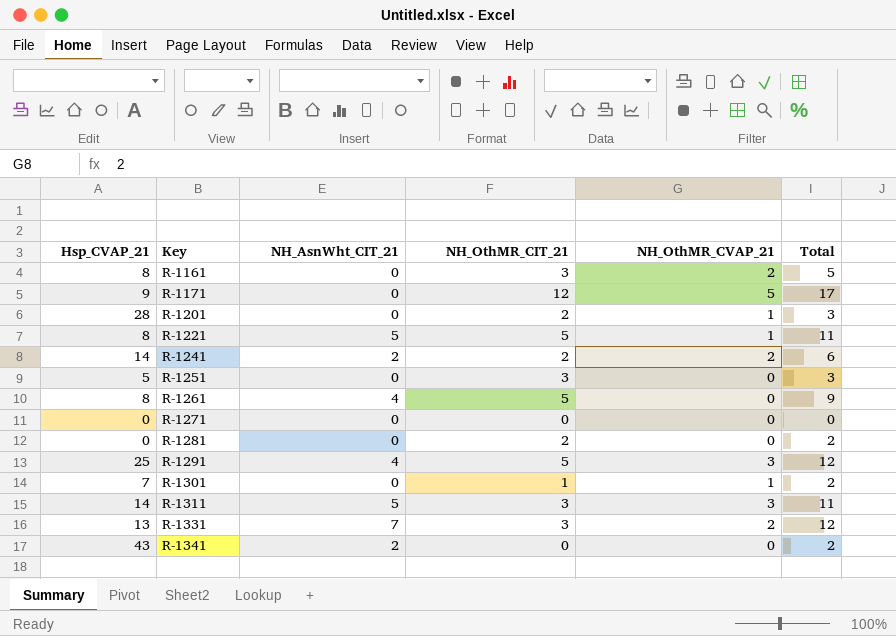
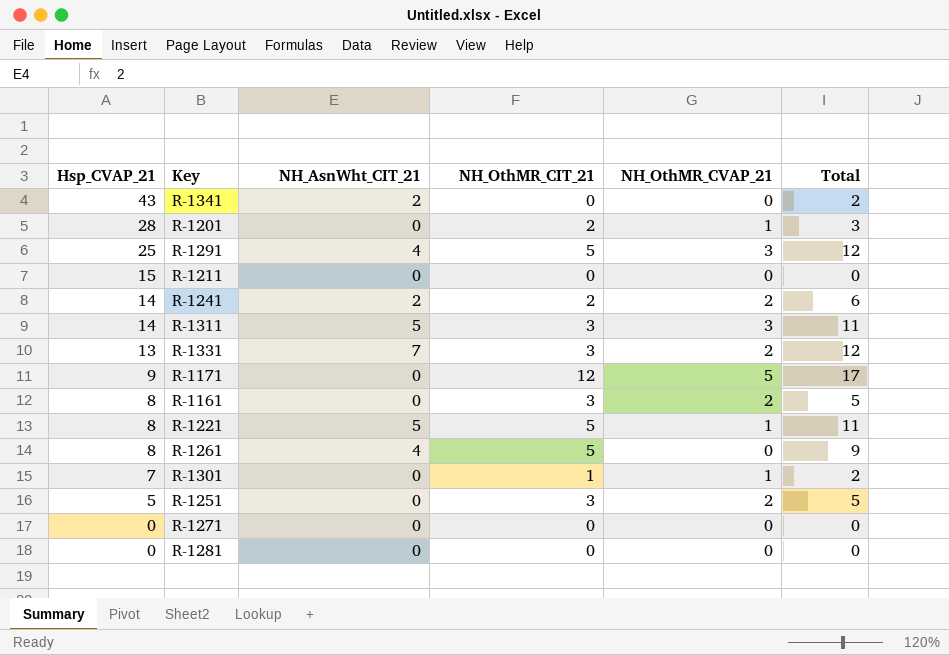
row order: Key ascending -> Hsp_CVAP_21 descending
row R-1211: none -> 15 | 0 | 0 | 0 | 0
R-1251 | NH_OthMR_CVAP_21: 0 -> 2
R-1251 | Total: 3 -> 5
R-1281 | NH_OthMR_CIT_21: 2 -> 0
R-1281 | Total: 2 -> 0

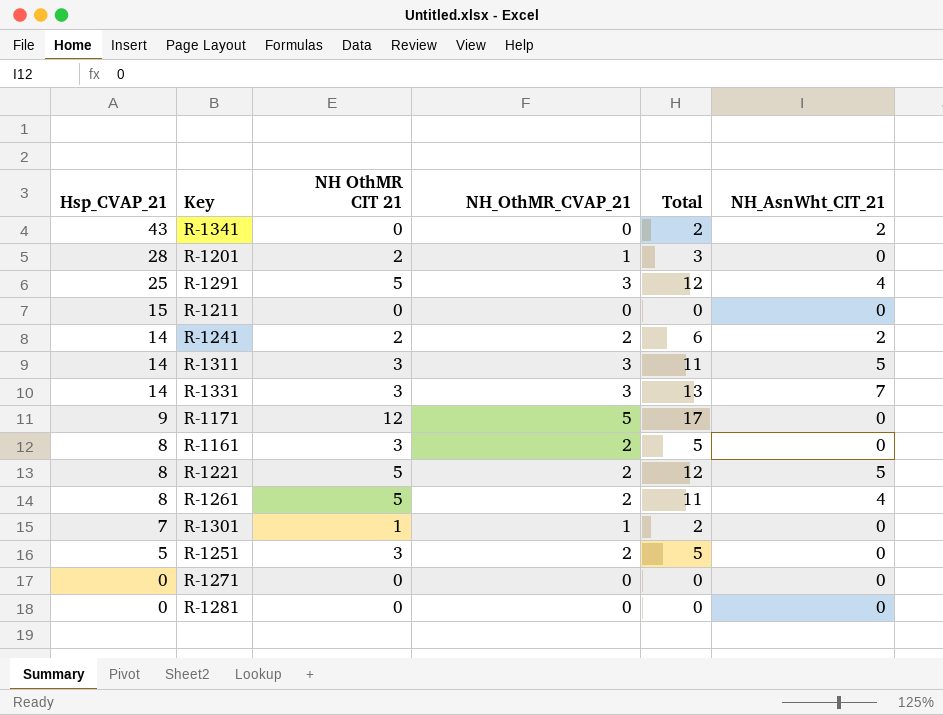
column name: NH_OthMR_CIT_21 -> NH OthMR CIT 21
column NH_AsnWht_CIT_21 | position: 3 -> 6
R-1331 | Hsp_CVAP_21: 13 -> 14
R-1331 | NH_OthMR_CVAP_21: 2 -> 3
R-1331 | Total: 12 -> 13
R-1221 | NH_OthMR_CVAP_21: 1 -> 2
R-1221 | Total: 11 -> 12
R-1261 | NH_OthMR_CVAP_21: 0 -> 2
R-1261 | Total: 9 -> 11

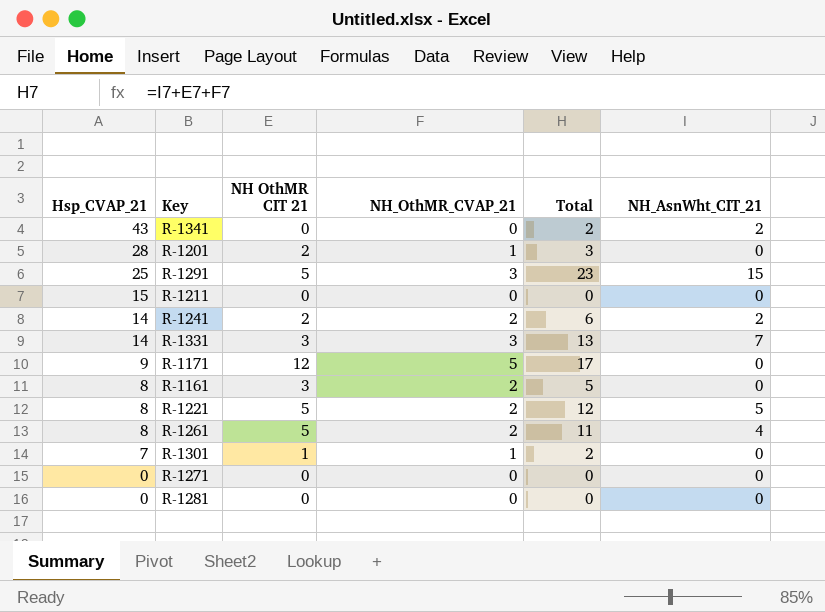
row R-1311: 14 | 3 | 3 | 11 | 5 -> none
row R-1251: 5 | 3 | 2 | 5 | 0 -> none
R-1291 | Total: 12 -> 23
R-1291 | NH_AsnWht_CIT_21: 4 -> 15

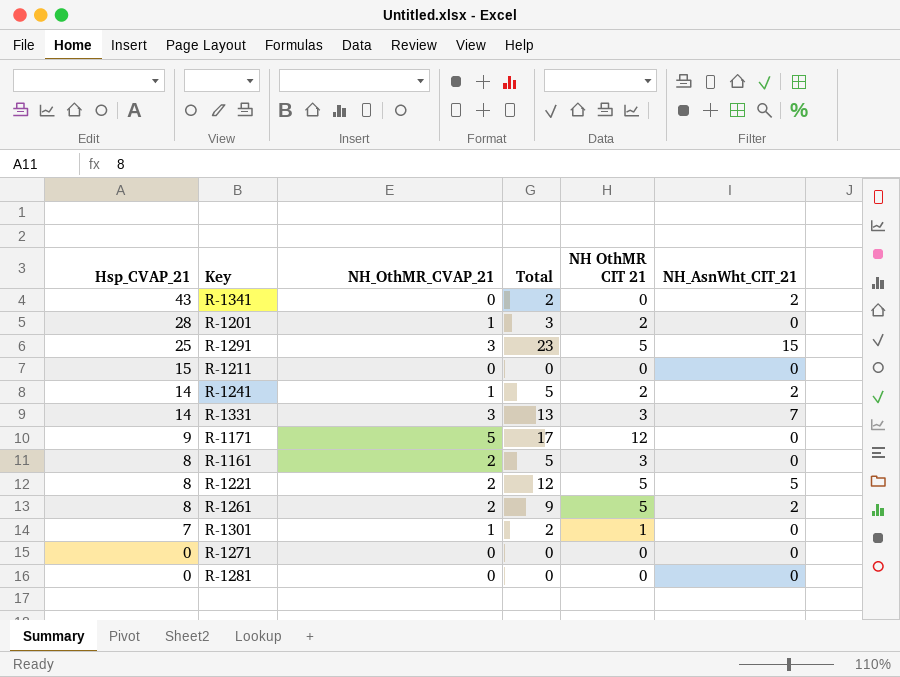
column NH OthMR CIT 21 | position: 3 -> 5
R-1241 | NH_OthMR_CVAP_21: 2 -> 1
R-1241 | Total: 6 -> 5
R-1261 | Total: 11 -> 9
R-1261 | NH_AsnWht_CIT_21: 4 -> 2

